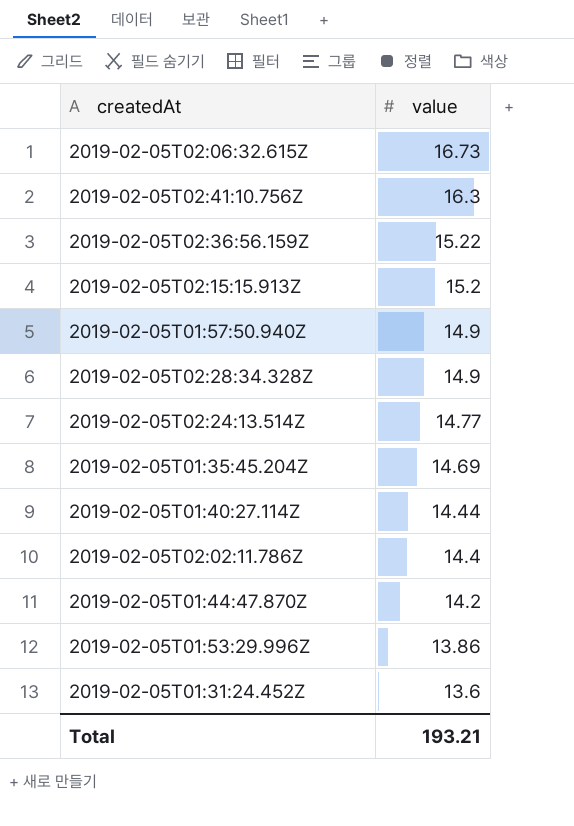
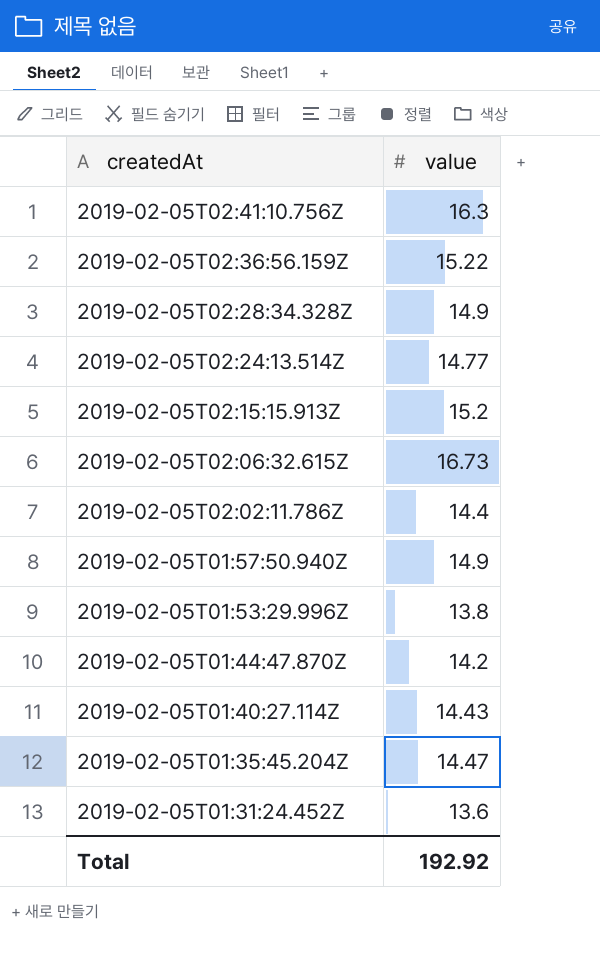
row order: value descending -> createdAt descending
2019-02-05T01:53:29.996Z | value: 13.86 -> 13.8
2019-02-05T01:40:27.114Z | value: 14.44 -> 14.43
2019-02-05T01:35:45.204Z | value: 14.69 -> 14.47
Total | value: 193.21 -> 192.92

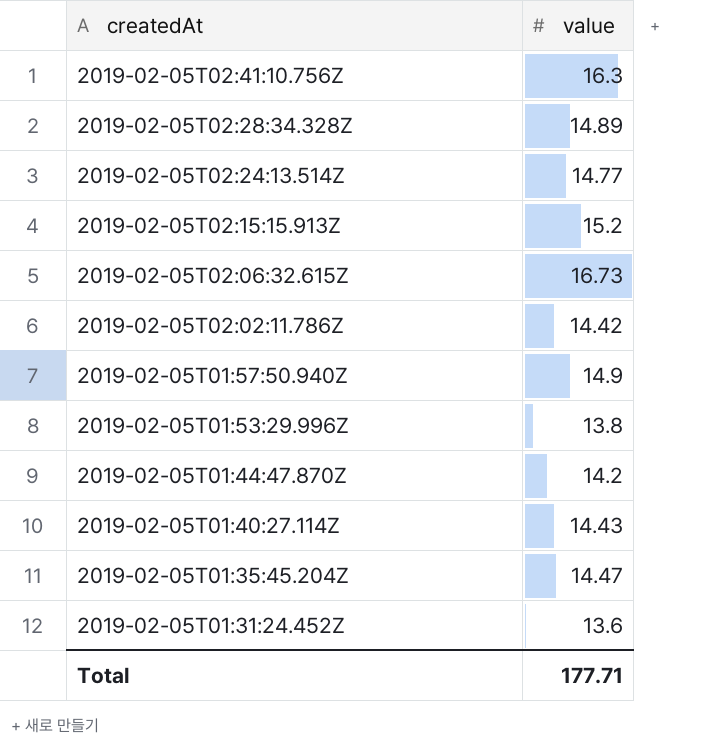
row 2019-02-05T02:36:56.159Z: 15.22 -> none
2019-02-05T02:28:34.328Z | value: 14.9 -> 14.89
2019-02-05T02:02:11.786Z | value: 14.4 -> 14.42
Total | value: 192.92 -> 177.71

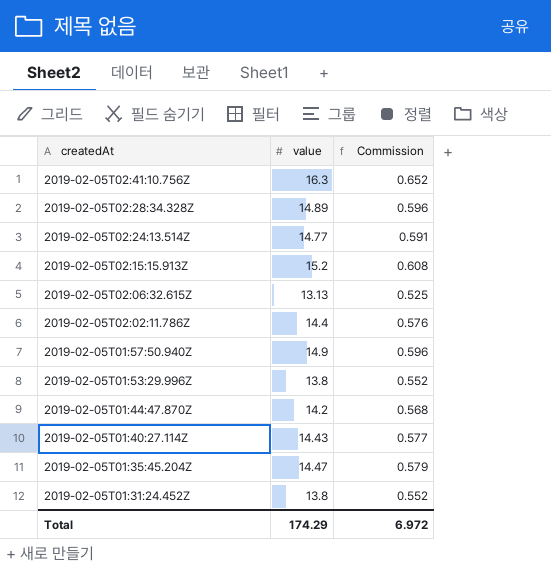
column Commission | formula: none -> [value] * 0.04
2019-02-05T02:06:32.615Z | value: 16.73 -> 13.13
2019-02-05T02:02:11.786Z | value: 14.42 -> 14.4
2019-02-05T01:31:24.452Z | value: 13.6 -> 13.8
Total | value: 177.71 -> 174.29

